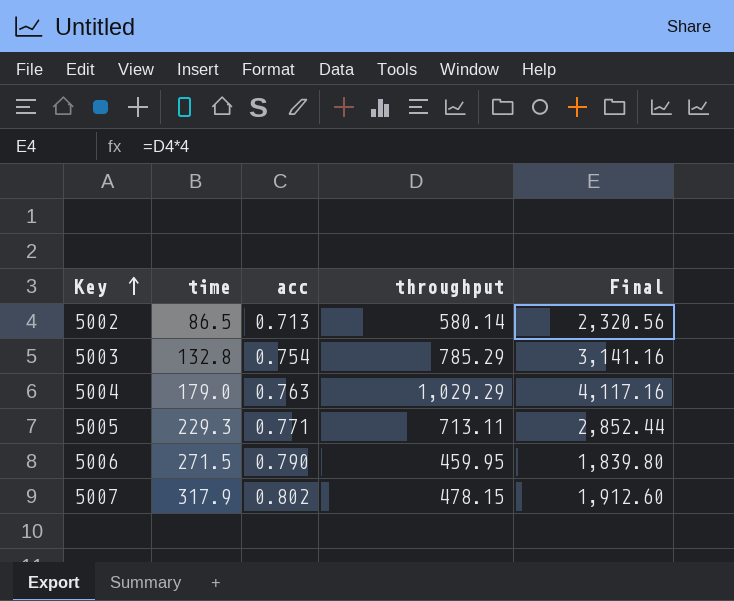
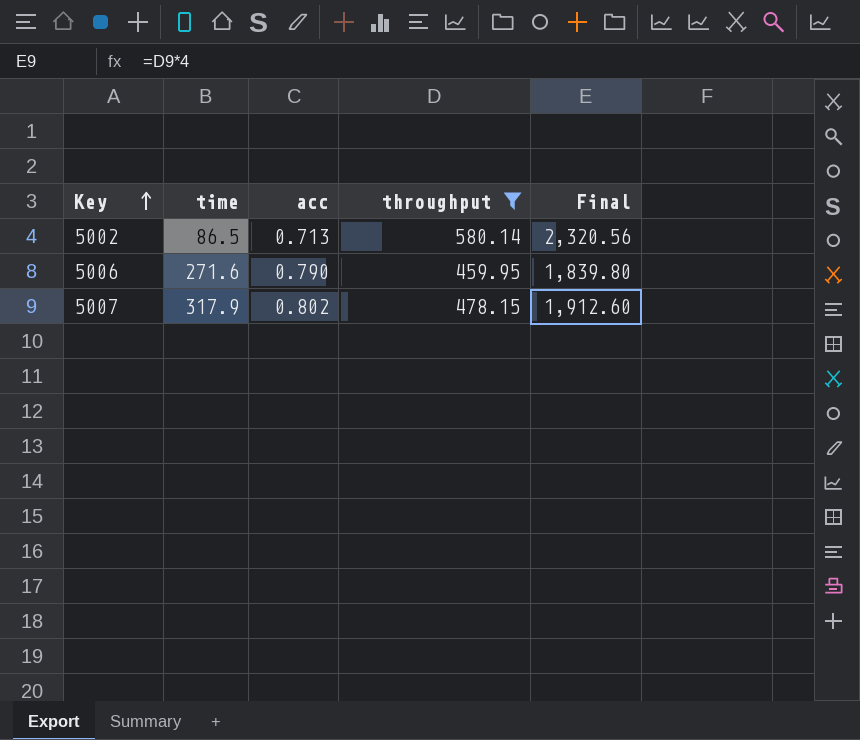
filter: none -> throughput <= 580.14
5006 | time: 271.5 -> 271.6

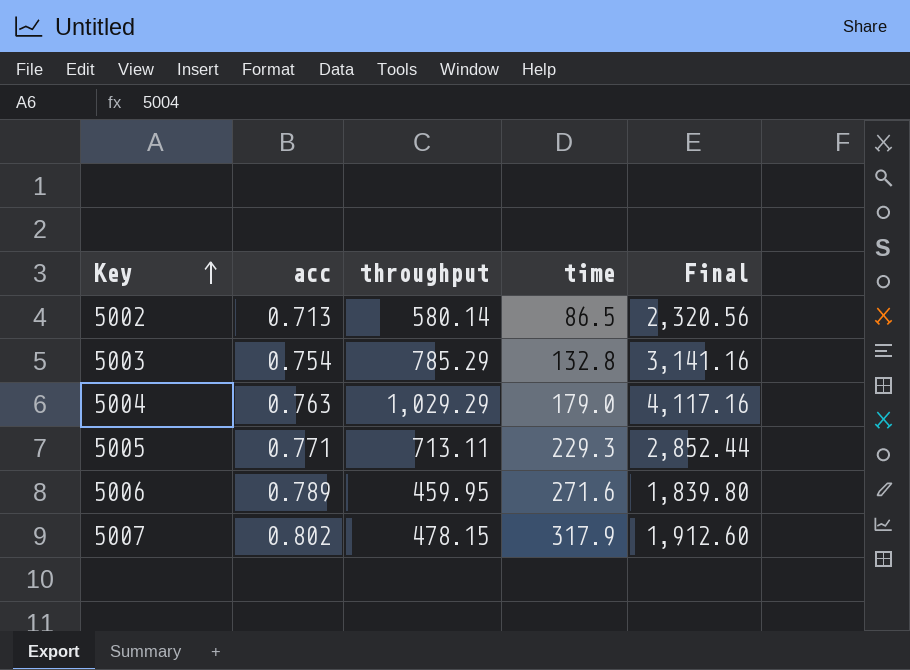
filter: throughput <= 580.14 -> none
column time | position: 2 -> 4
5006 | acc: 0.790 -> 0.789

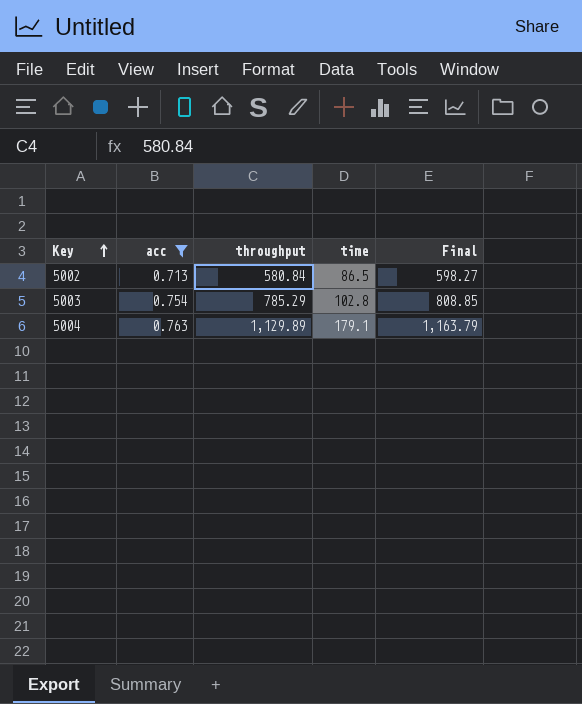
filter: none -> acc <= 0.763
column Final | formula: [throughput] * 4 -> [throughput] * 1.03
5002 | throughput: 580.14 -> 580.84
5003 | time: 132.8 -> 102.8
5004 | throughput: 1,029.29 -> 1,129.89
5004 | time: 179.0 -> 179.1

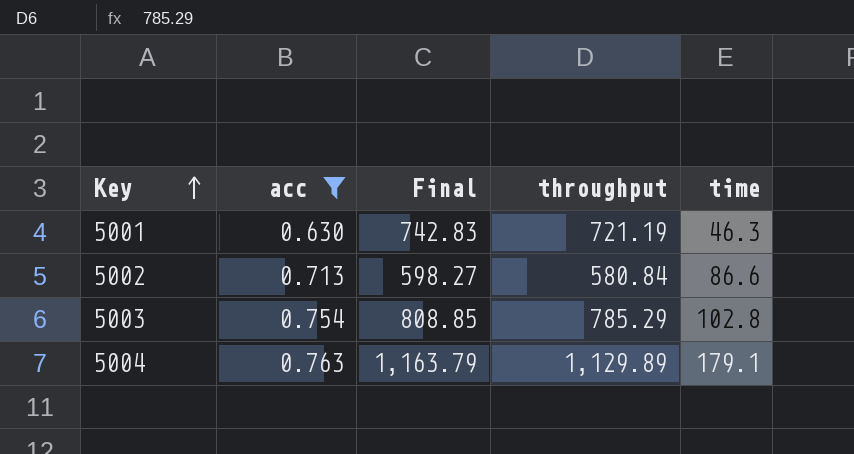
column Final | position: 5 -> 3
row 5001: none -> 0.630 | 742.83 | 721.19 | 46.3
5002 | time: 86.5 -> 86.6

